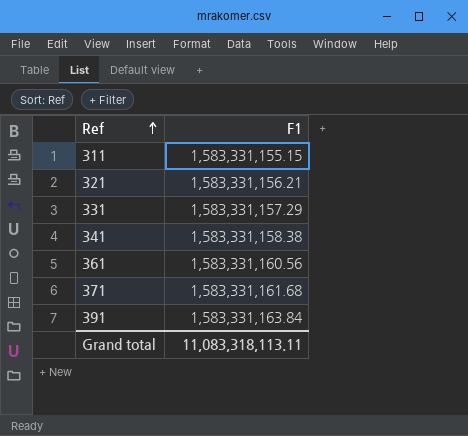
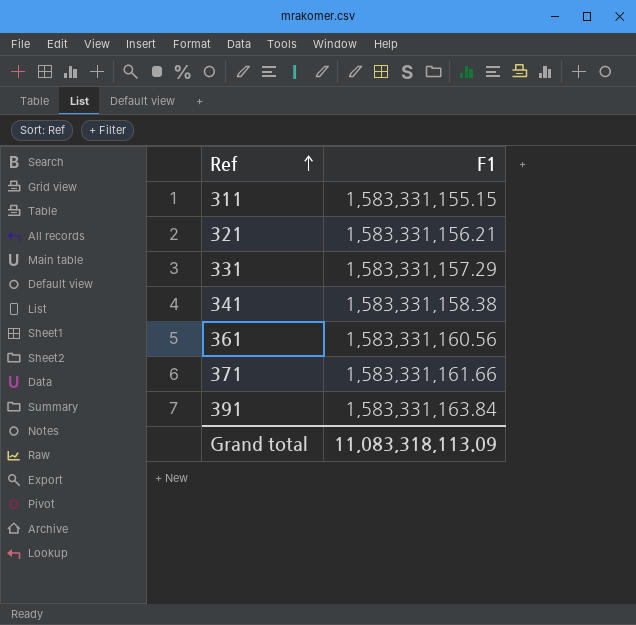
371 | F1: 1,583,331,161.68 -> 1,583,331,161.66
Grand total | F1: 11,083,318,113.11 -> 11,083,318,113.09

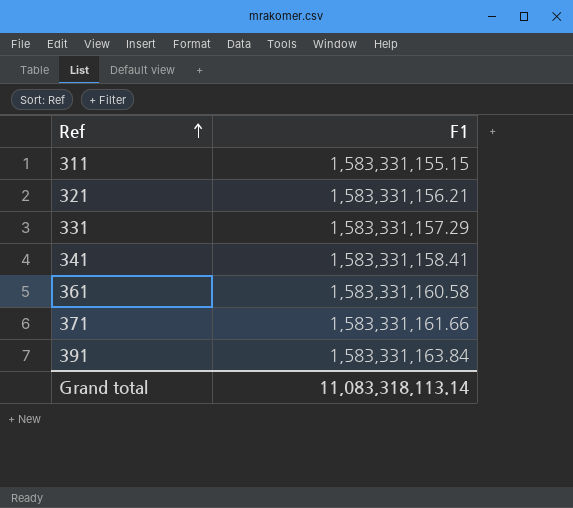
341 | F1: 1,583,331,158.38 -> 1,583,331,158.41
361 | F1: 1,583,331,160.56 -> 1,583,331,160.58
Grand total | F1: 11,083,318,113.09 -> 11,083,318,113.14

